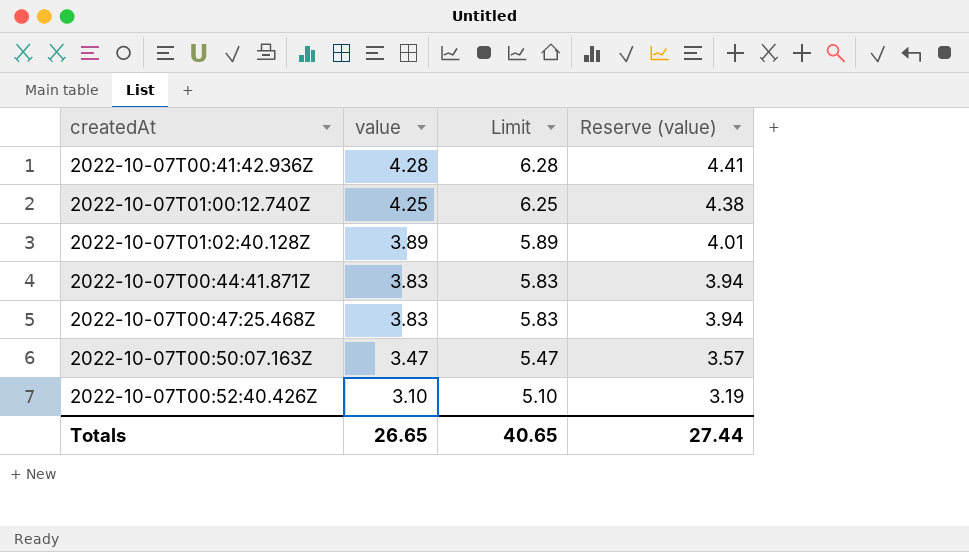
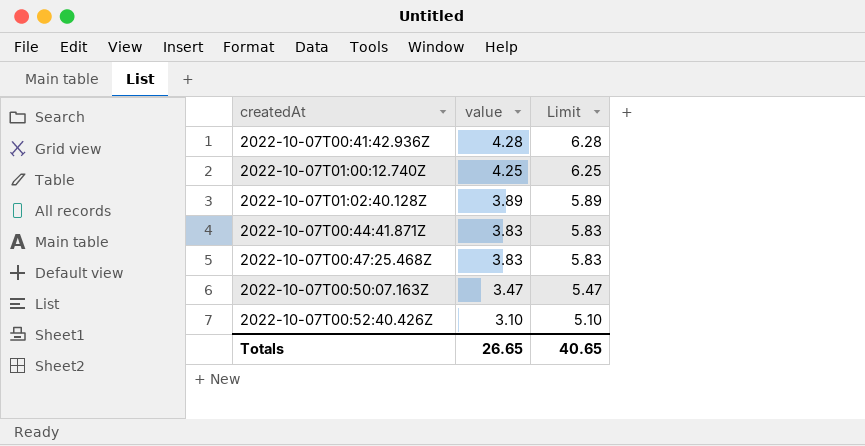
column Reserve (value) | formula: [value] * 1.03 -> none

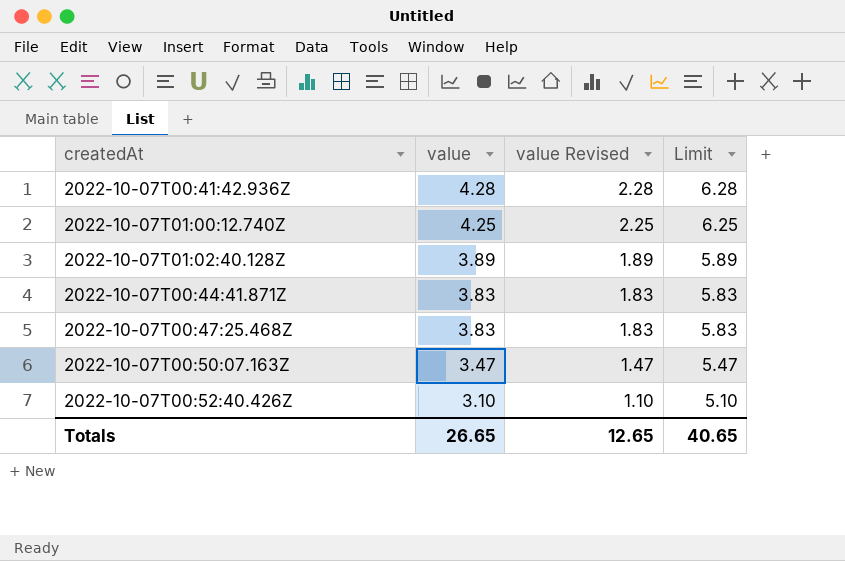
column value Revised | formula: none -> [value] - 2

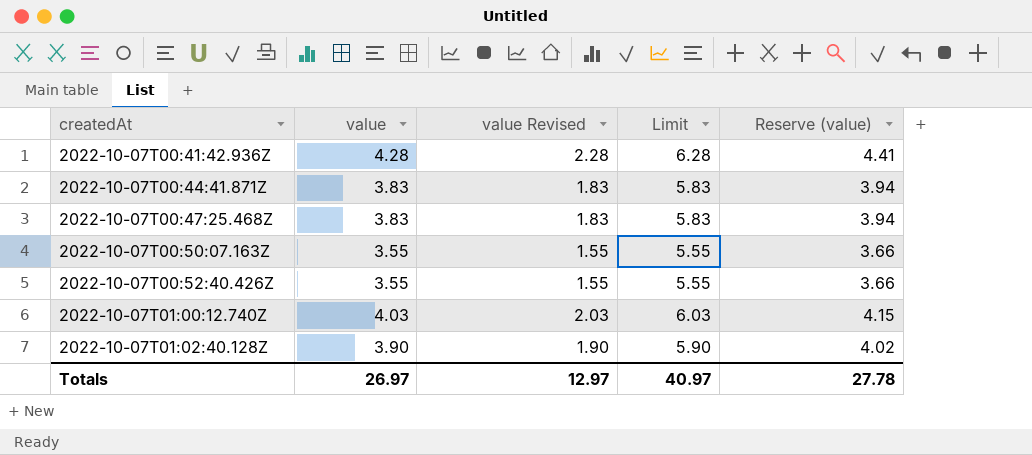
row order: value descending -> createdAt ascending
column Reserve (value) | formula: none -> [value] * 1.03
2022-10-07T00:50:07.163Z | value: 3.47 -> 3.55
2022-10-07T00:50:07.163Z | value Revised: 1.47 -> 1.55
2022-10-07T00:50:07.163Z | Limit: 5.47 -> 5.55
2022-10-07T00:52:40.426Z | value: 3.10 -> 3.55
2022-10-07T00:52:40.426Z | value Revised: 1.10 -> 1.55
2022-10-07T00:52:40.426Z | Limit: 5.10 -> 5.55
2022-10-07T01:00:12.740Z | value: 4.25 -> 4.03
2022-10-07T01:00:12.740Z | value Revised: 2.25 -> 2.03
2022-10-07T01:00:12.740Z | Limit: 6.25 -> 6.03
2022-10-07T01:02:40.128Z | value: 3.89 -> 3.90
2022-10-07T01:02:40.128Z | value Revised: 1.89 -> 1.90
2022-10-07T01:02:40.128Z | Limit: 5.89 -> 5.90
Totals | value: 26.65 -> 26.97
Totals | value Revised: 12.65 -> 12.97
Totals | Limit: 40.65 -> 40.97

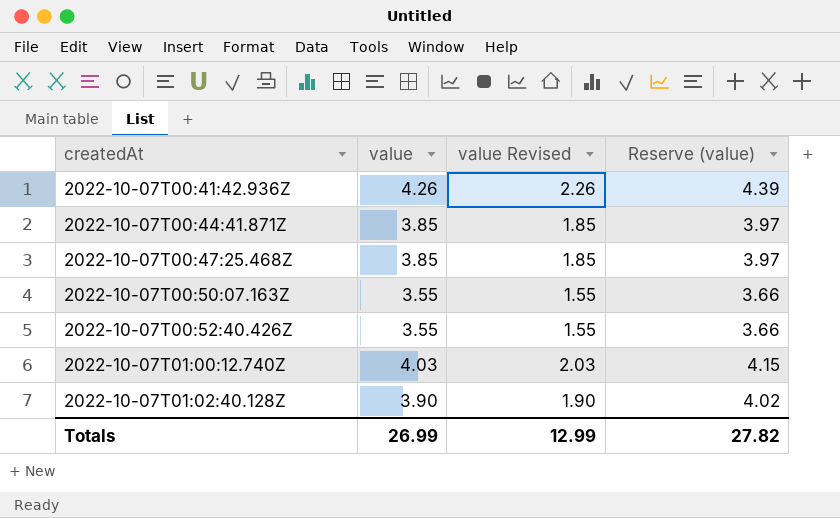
column Limit | formula: [value] + 2 -> none
2022-10-07T00:41:42.936Z | value: 4.28 -> 4.26
2022-10-07T00:41:42.936Z | value Revised: 2.28 -> 2.26
2022-10-07T00:41:42.936Z | Reserve (value): 4.41 -> 4.39
2022-10-07T00:44:41.871Z | value: 3.83 -> 3.85
2022-10-07T00:44:41.871Z | value Revised: 1.83 -> 1.85
2022-10-07T00:44:41.871Z | Reserve (value): 3.94 -> 3.97
2022-10-07T00:47:25.468Z | value: 3.83 -> 3.85
2022-10-07T00:47:25.468Z | value Revised: 1.83 -> 1.85
2022-10-07T00:47:25.468Z | Reserve (value): 3.94 -> 3.97
Totals | value: 26.97 -> 26.99
Totals | value Revised: 12.97 -> 12.99
Totals | Reserve (value): 27.78 -> 27.82

